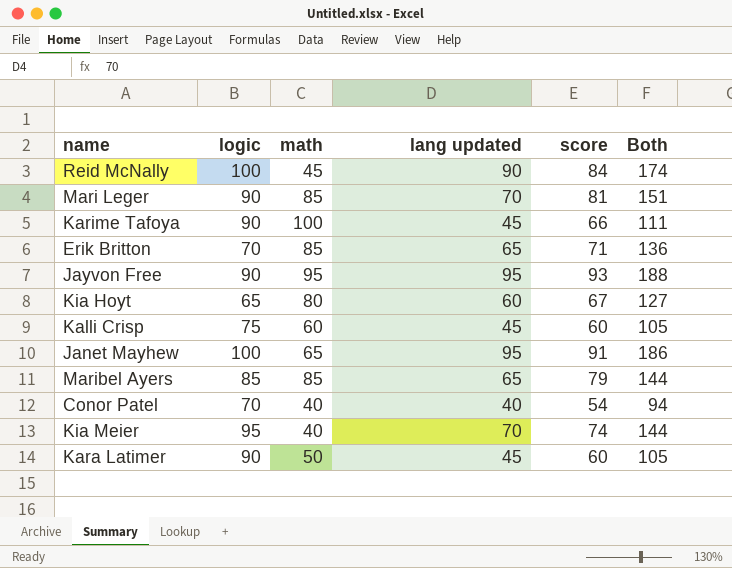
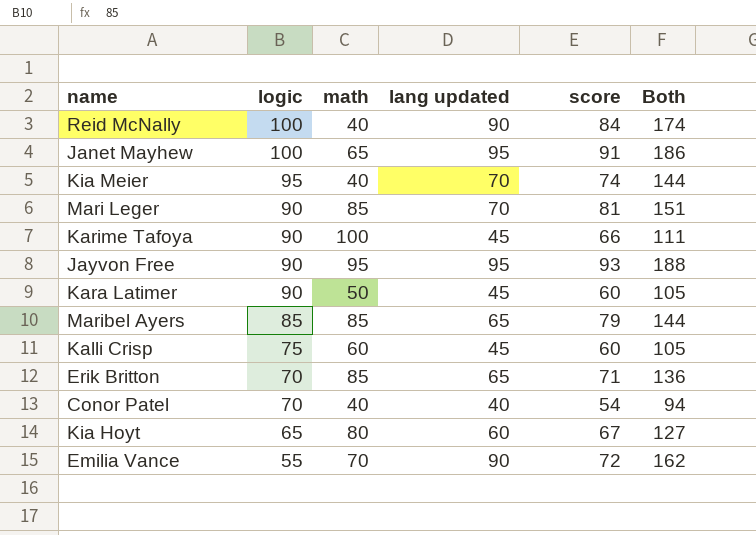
row order: none -> logic descending
Reid McNally | math: 45 -> 40
row Emilia Vance: none -> 55 | 70 | 90 | 72 | 162

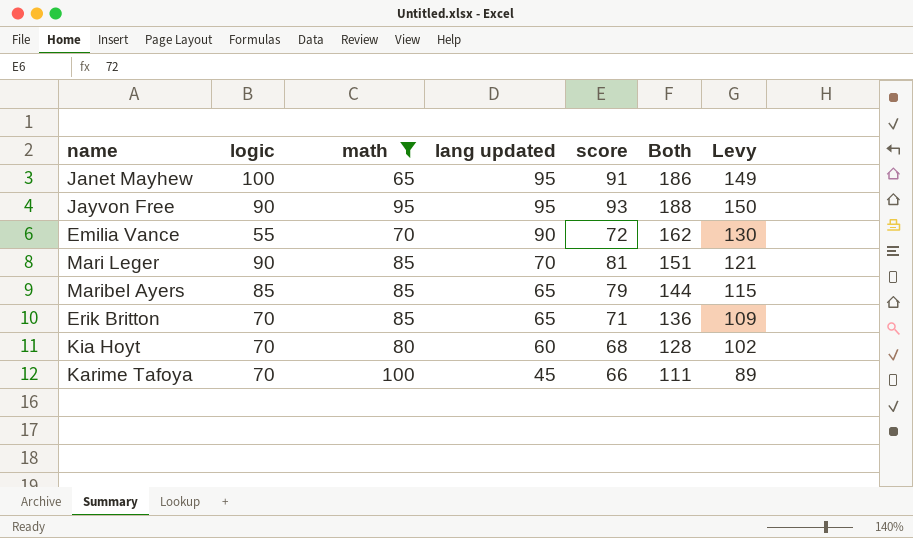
filter: none -> math >= 65
row order: logic descending -> lang updated descending
column Levy | formula: none -> [Both] * 0.8
Kia Hoyt | logic: 65 -> 70
Kia Hoyt | score: 67 -> 68
Kia Hoyt | Both: 127 -> 128
Karime Tafoya | logic: 90 -> 70

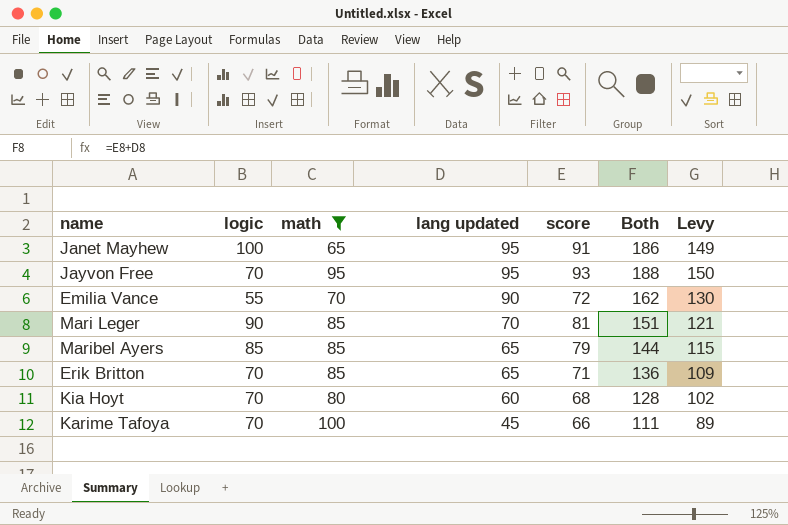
Jayvon Free | logic: 90 -> 70

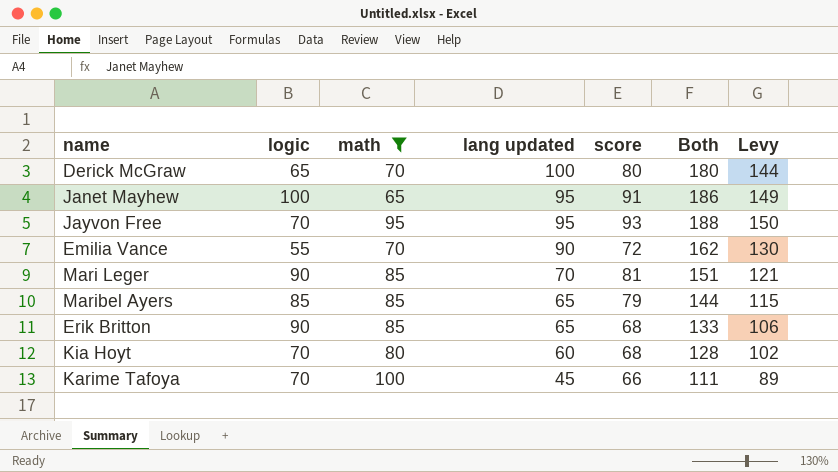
row Derick McGraw: none -> 65 | 70 | 100 | 80 | 180 | 144
Erik Britton | logic: 70 -> 90
Erik Britton | score: 71 -> 68
Erik Britton | Both: 136 -> 133
Erik Britton | Levy: 109 -> 106

